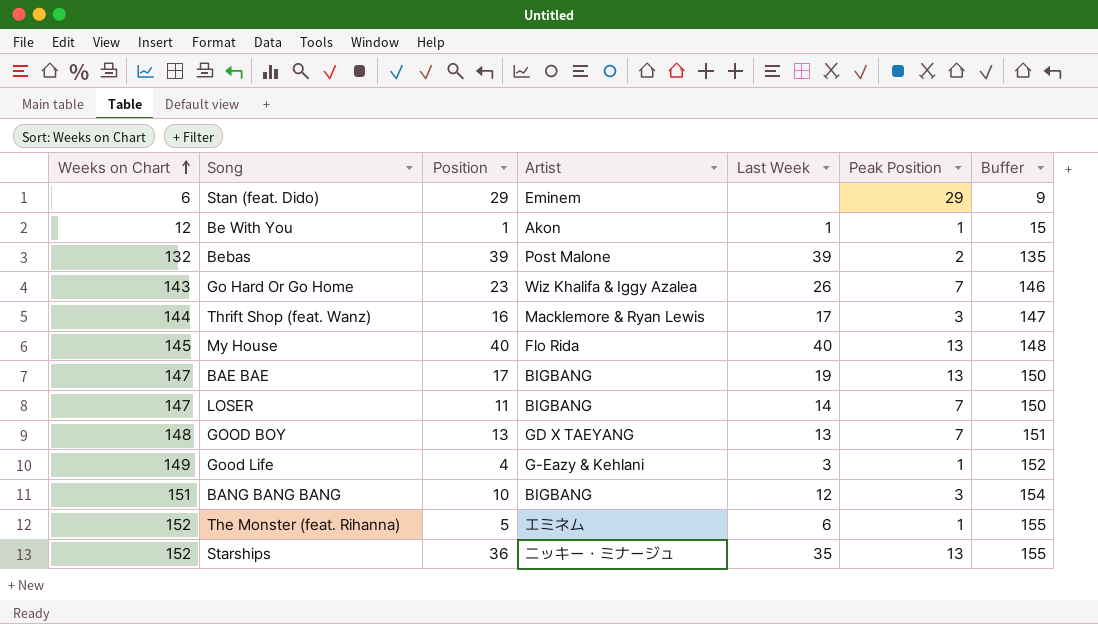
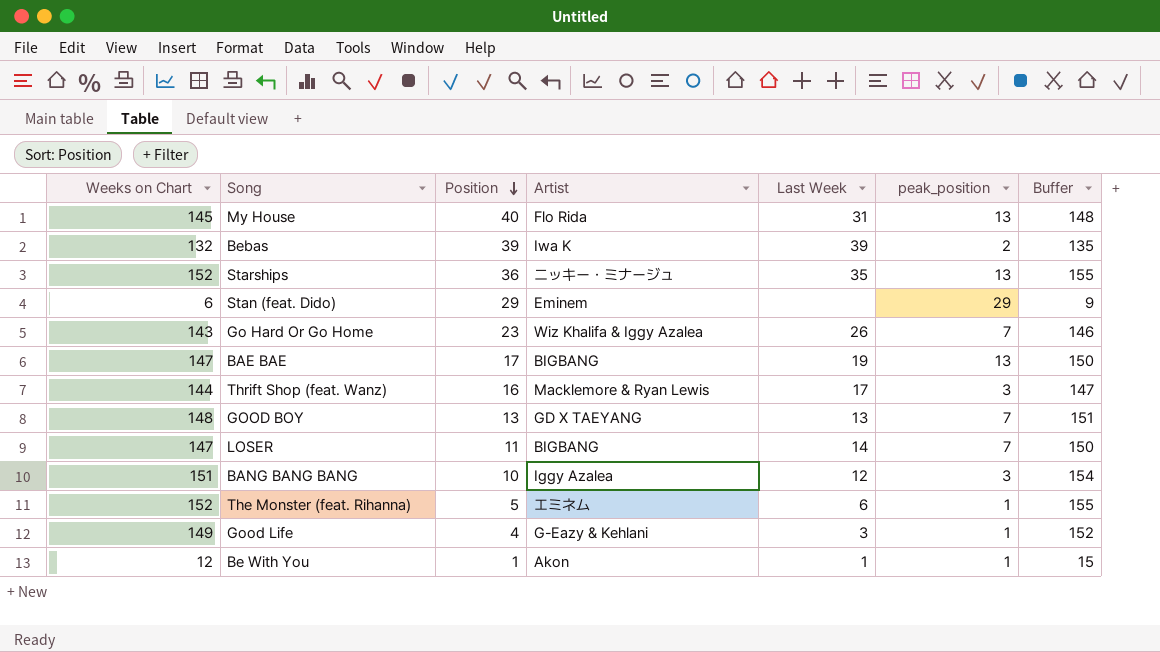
row order: Weeks on Chart ascending -> Position descending
column name: Peak Position -> peak_position
My House | Last Week: 40 -> 31
Bebas | Artist: Post Malone -> Iwa K
BANG BANG BANG | Artist: BIGBANG -> Iggy Azalea

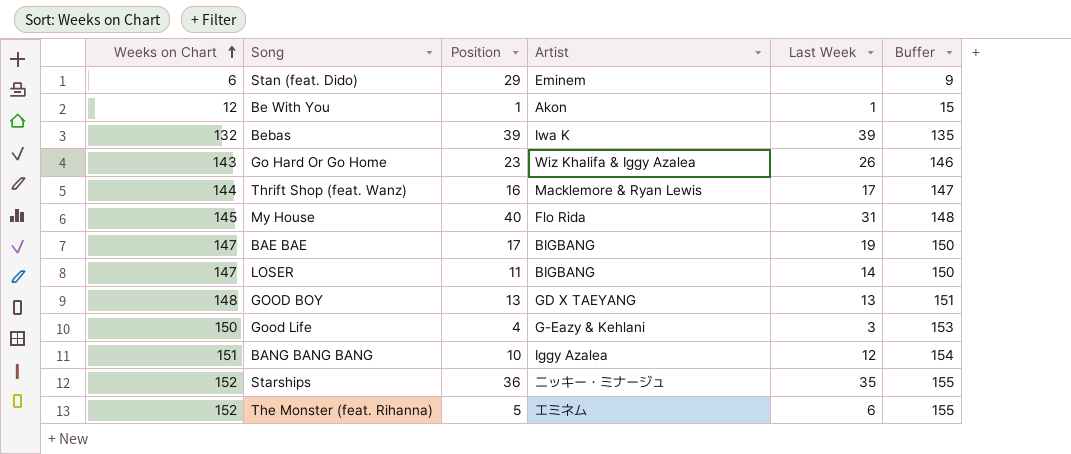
row order: Position descending -> Weeks on Chart ascending
column peak_position | position: 6 -> none
Good Life | Weeks on Chart: 149 -> 150
Good Life | Buffer: 152 -> 153

